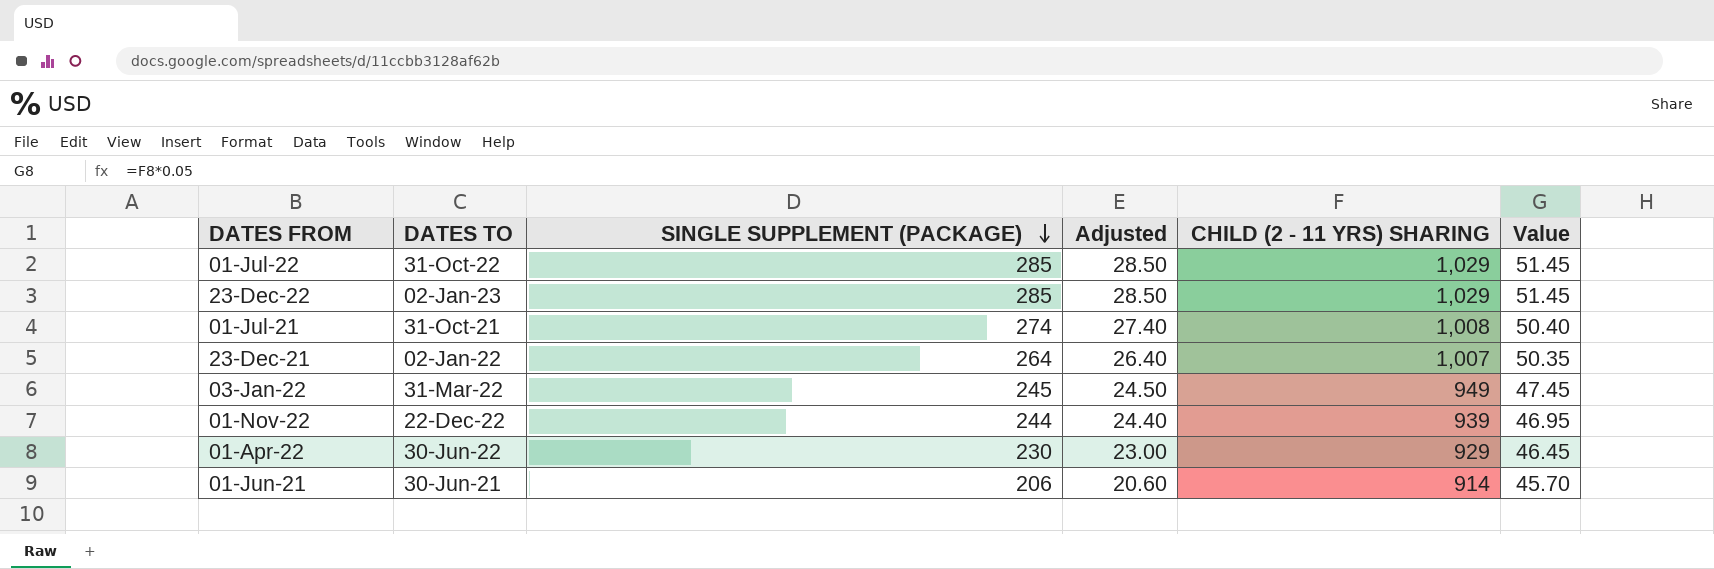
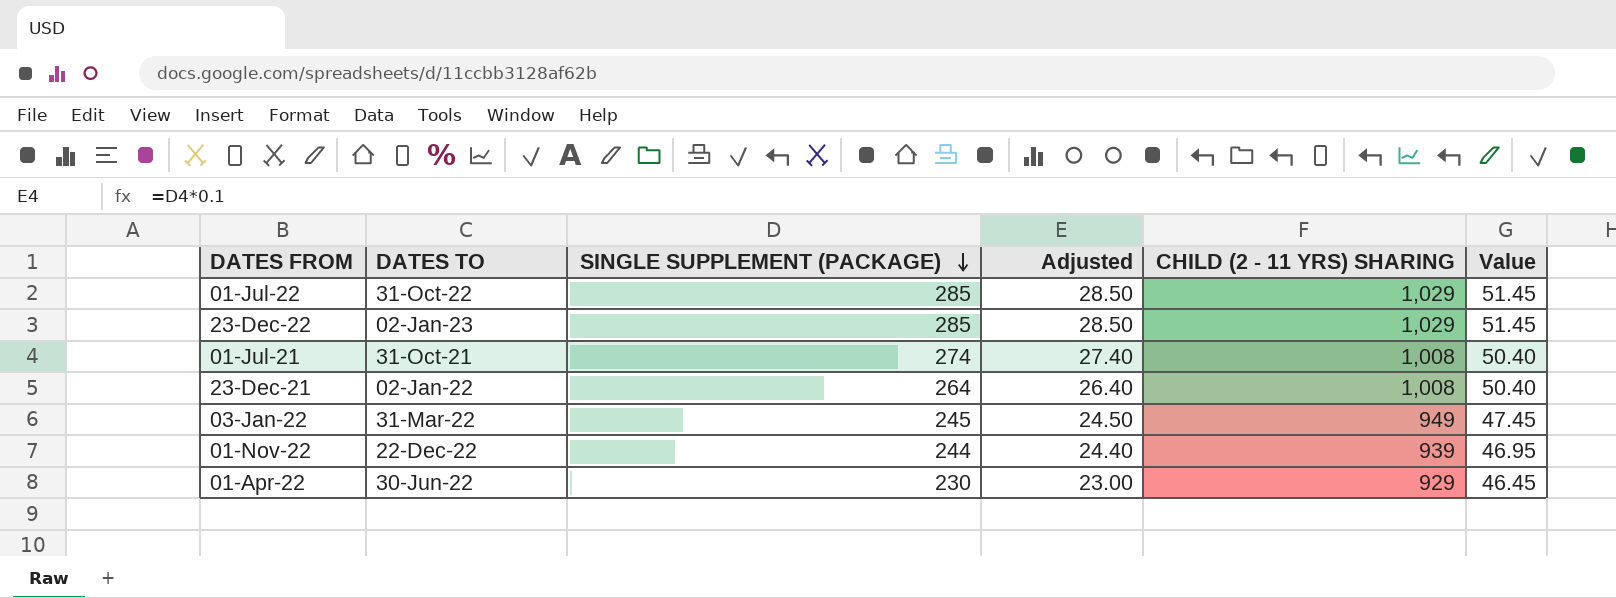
row 01-Jun-21: 30-Jun-21 | 206 | 20.60 | 914 | 45.70 -> none
23-Dec-21 | CHILD (2 - 11 YRS) SHARING: 1,007 -> 1,008
23-Dec-21 | Value: 50.35 -> 50.40

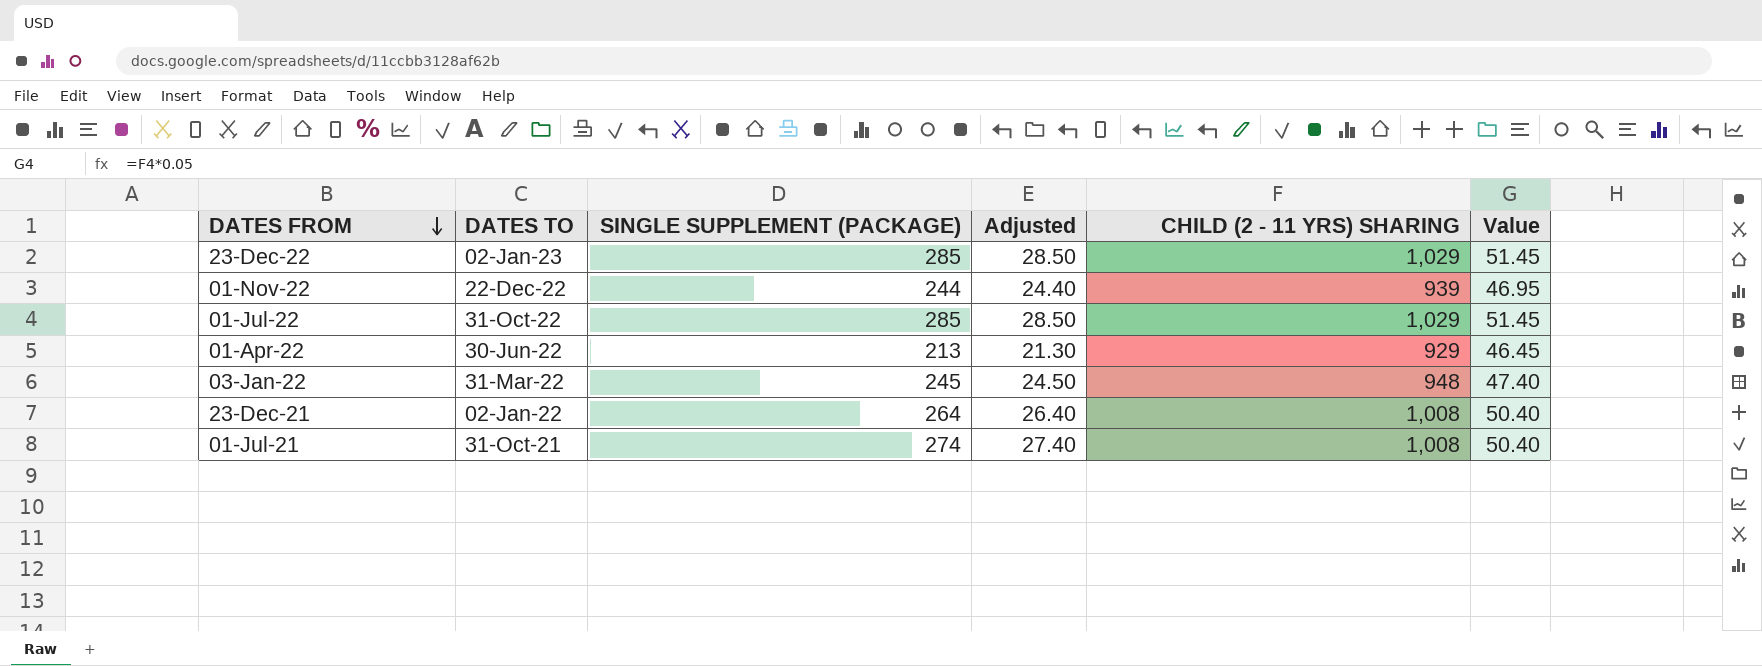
row order: SINGLE SUPPLEMENT (PACKAGE) descending -> DATES FROM descending
01-Apr-22 | SINGLE SUPPLEMENT (PACKAGE): 230 -> 213
01-Apr-22 | Adjusted: 23.00 -> 21.30
03-Jan-22 | CHILD (2 - 11 YRS) SHARING: 949 -> 948
03-Jan-22 | Value: 47.45 -> 47.40

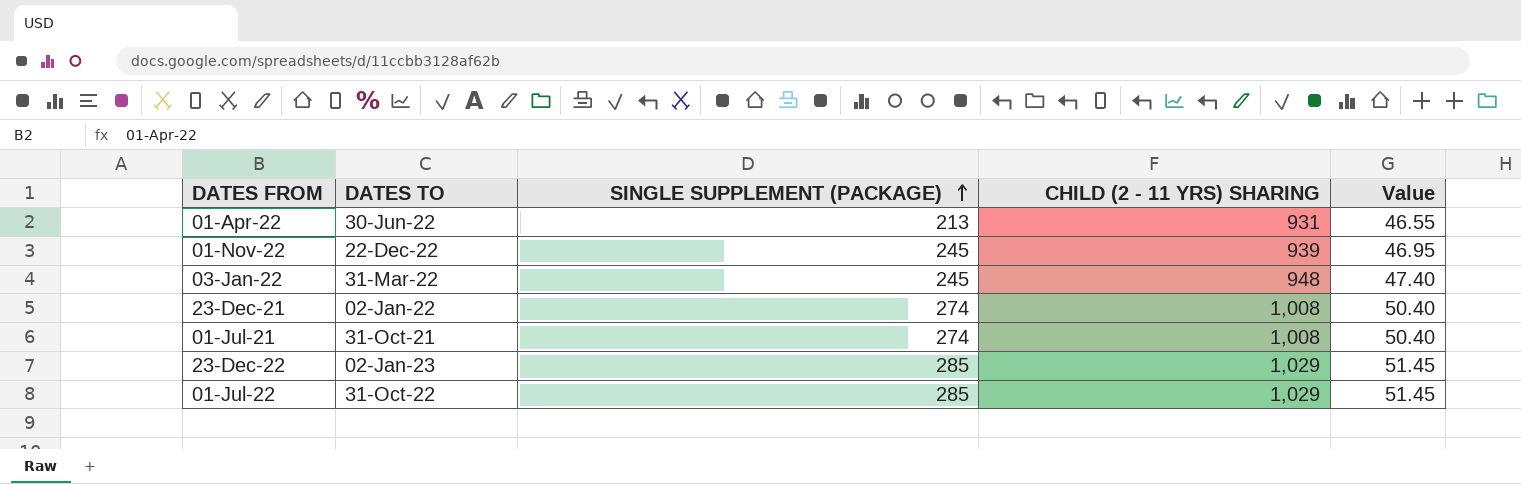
row order: DATES FROM descending -> SINGLE SUPPLEMENT (PACKAGE) ascending
column Adjusted | formula: [SINGLE SUPPLEMENT (PACKAGE)] * 0.1 -> none
01-Apr-22 | CHILD (2 - 11 YRS) SHARING: 929 -> 931
01-Apr-22 | Value: 46.45 -> 46.55
01-Nov-22 | SINGLE SUPPLEMENT (PACKAGE): 244 -> 245
23-Dec-21 | SINGLE SUPPLEMENT (PACKAGE): 264 -> 274

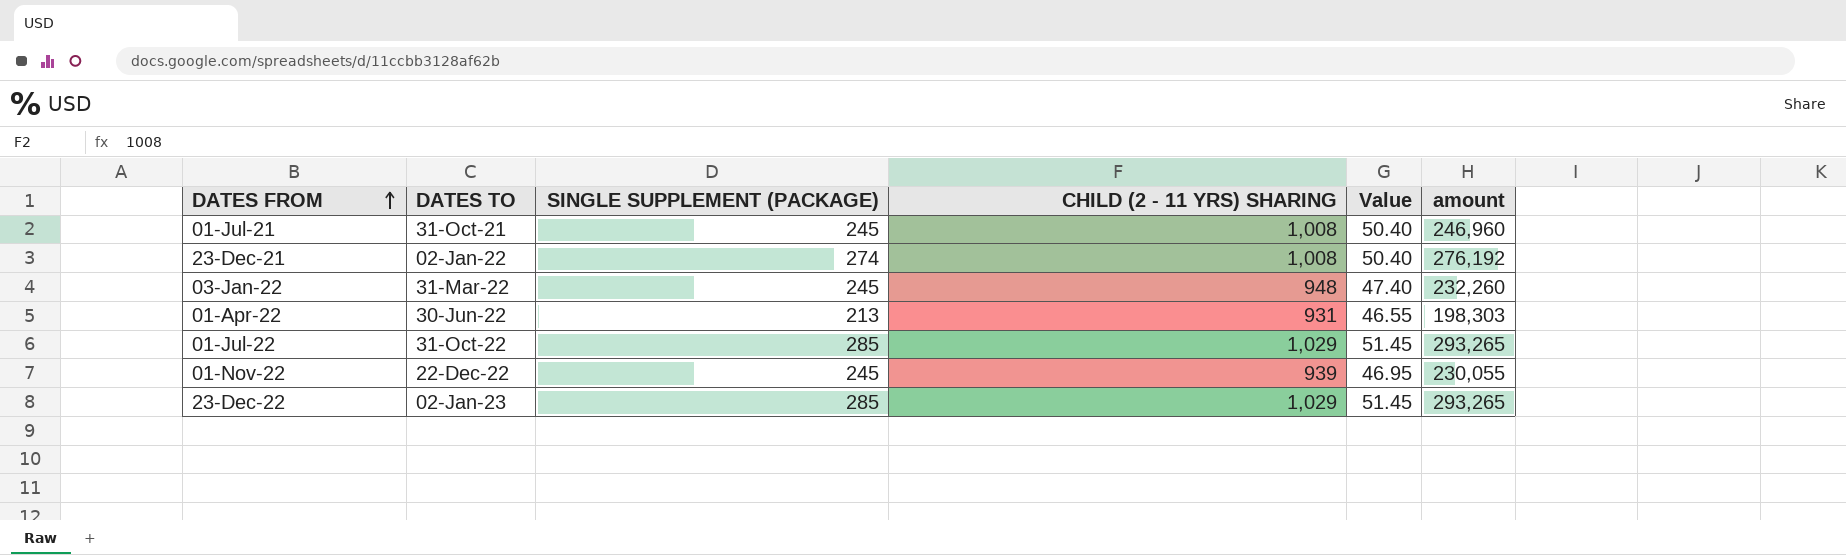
row order: SINGLE SUPPLEMENT (PACKAGE) ascending -> DATES FROM ascending
column amount | formula: none -> [SINGLE SUPPLEMENT (PACKAGE)] * [CHILD (2 - 11 YRS) SHARING]
01-Jul-21 | SINGLE SUPPLEMENT (PACKAGE): 274 -> 245

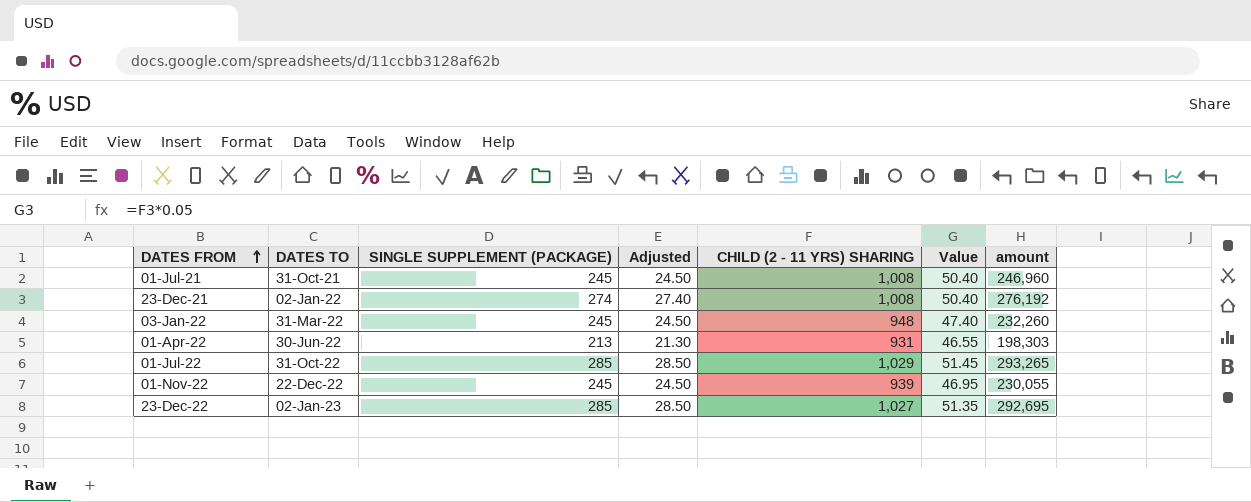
column Adjusted | formula: none -> [SINGLE SUPPLEMENT (PACKAGE)] * 0.1
23-Dec-22 | CHILD (2 - 11 YRS) SHARING: 1,029 -> 1,027
23-Dec-22 | Value: 51.45 -> 51.35
23-Dec-22 | amount: 293,265 -> 292,695

